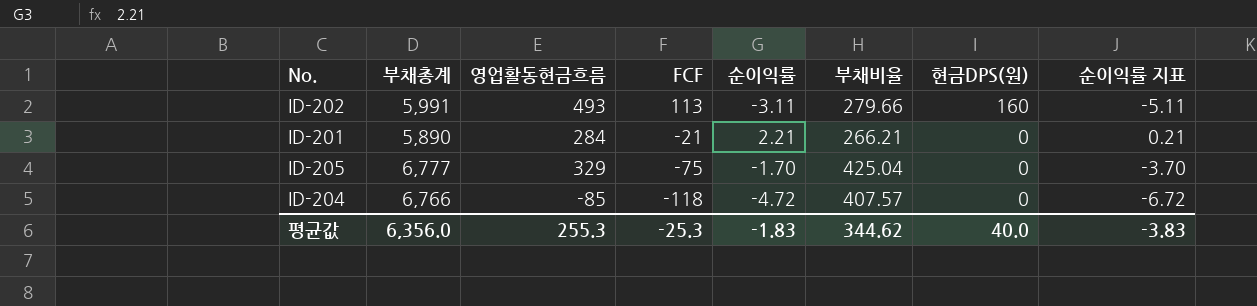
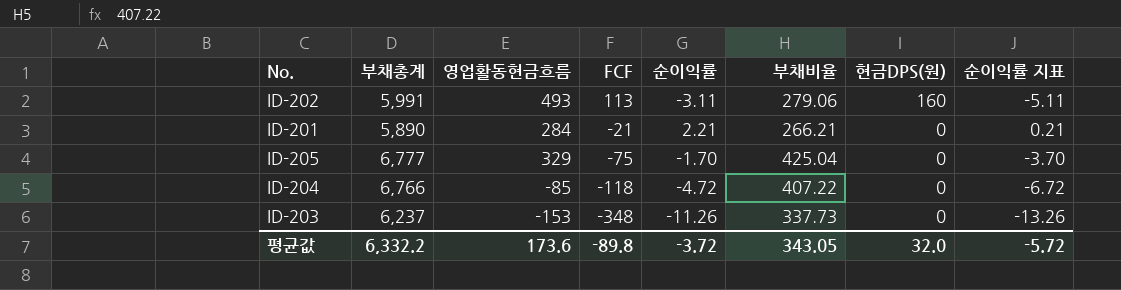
ID-202 | 부채비율: 279.66 -> 279.06
ID-204 | 부채비율: 407.57 -> 407.22
row ID-203: none -> 6,237 | -153 | -348 | -11.26 | 337.73 | 0 | -13.26
평균값 | 부채총계: 6,356.0 -> 6,332.2
평균값 | 영업활동현금흐름: 255.3 -> 173.6
평균값 | FCF: -25.3 -> -89.8
평균값 | 순이익률: -1.83 -> -3.72
평균값 | 부채비율: 344.62 -> 343.05
평균값 | 현금DPS(원): 40.0 -> 32.0
평균값 | 순이익률 지표: -3.83 -> -5.72

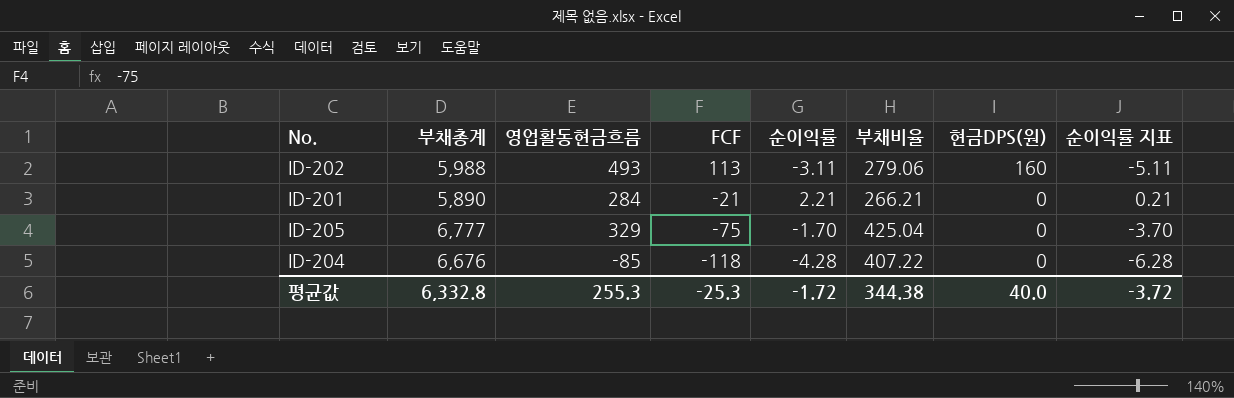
row ID-203: 6,237 | -153 | -348 | -11.26 | 337.73 | 0 | -13.26 -> none
ID-202 | 부채총계: 5,991 -> 5,988
ID-204 | 부채총계: 6,766 -> 6,676
ID-204 | 순이익률: -4.72 -> -4.28
ID-204 | 순이익률 지표: -6.72 -> -6.28
평균값 | 부채총계: 6,332.2 -> 6,332.8
평균값 | 영업활동현금흐름: 173.6 -> 255.3
평균값 | FCF: -89.8 -> -25.3
평균값 | 순이익률: -3.72 -> -1.72
평균값 | 부채비율: 343.05 -> 344.38
평균값 | 현금DPS(원): 32.0 -> 40.0
평균값 | 순이익률 지표: -5.72 -> -3.72

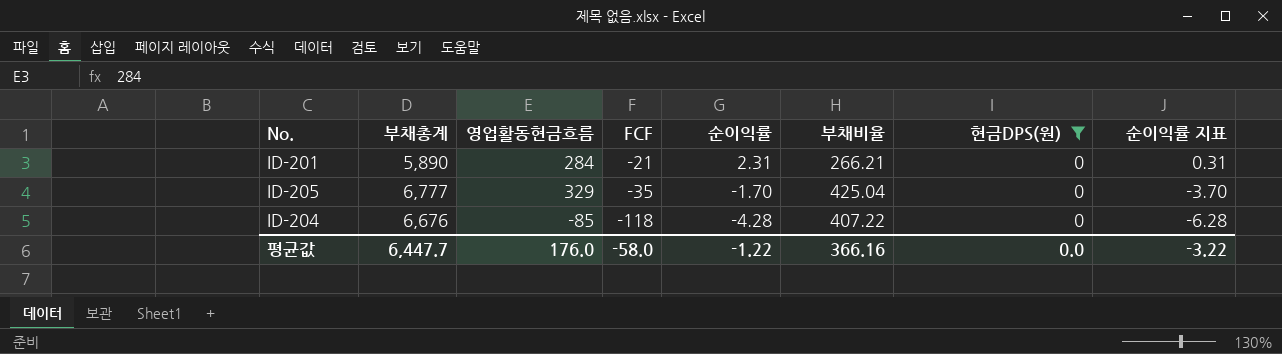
filter: none -> 현금DPS(원) = 0
ID-201 | 순이익률: 2.21 -> 2.31
ID-201 | 순이익률 지표: 0.21 -> 0.31
ID-205 | FCF: -75 -> -35
평균값 | 부채총계: 6,332.8 -> 6,447.7
평균값 | 영업활동현금흐름: 255.3 -> 176.0
평균값 | FCF: -25.3 -> -58.0
평균값 | 순이익률: -1.72 -> -1.22
평균값 | 부채비율: 344.38 -> 366.16
평균값 | 현금DPS(원): 40.0 -> 0.0
평균값 | 순이익률 지표: -3.72 -> -3.22

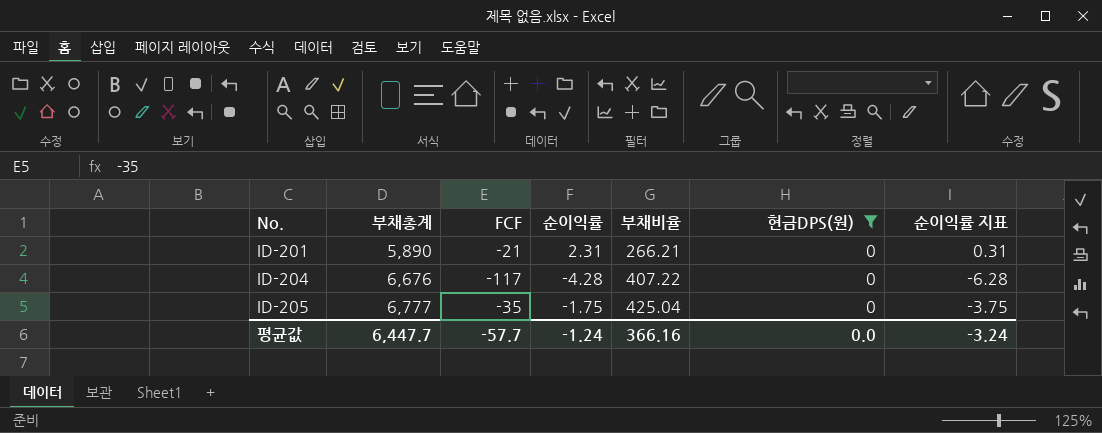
row order: FCF descending -> No. ascending
column 영업활동현금흐름 | position: 3 -> none
ID-204 | FCF: -118 -> -117
ID-205 | 순이익률: -1.70 -> -1.75
ID-205 | 순이익률 지표: -3.70 -> -3.75
평균값 | FCF: -58.0 -> -57.7
평균값 | 순이익률: -1.22 -> -1.24
평균값 | 순이익률 지표: -3.22 -> -3.24

